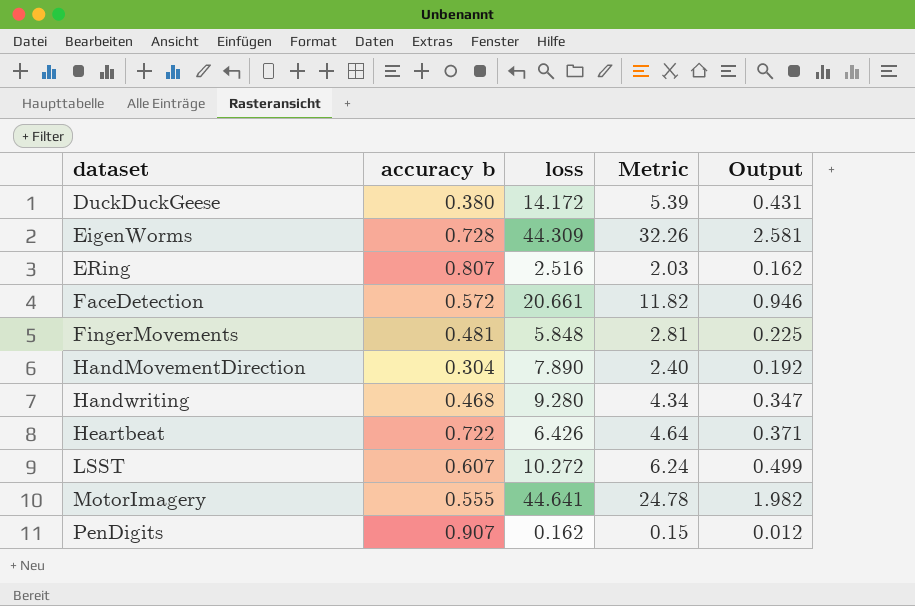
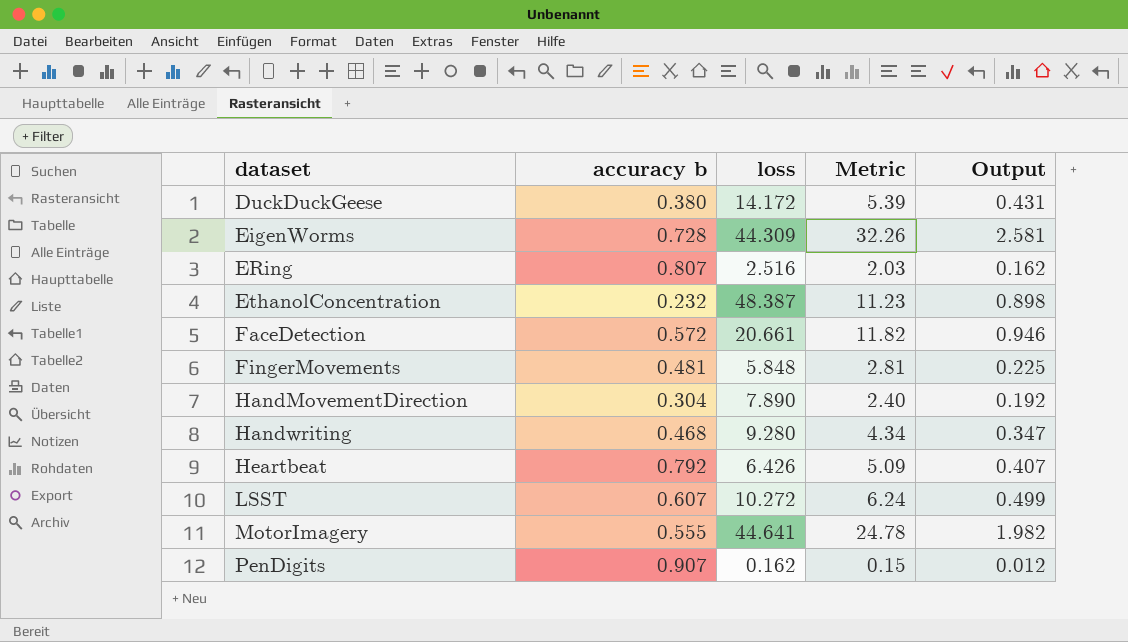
row EthanolConcentration: none -> 0.232 | 48.387 | 11.23 | 0.898
Heartbeat | accuracy b: 0.722 -> 0.792
Heartbeat | Metric: 4.64 -> 5.09
Heartbeat | Output: 0.371 -> 0.407

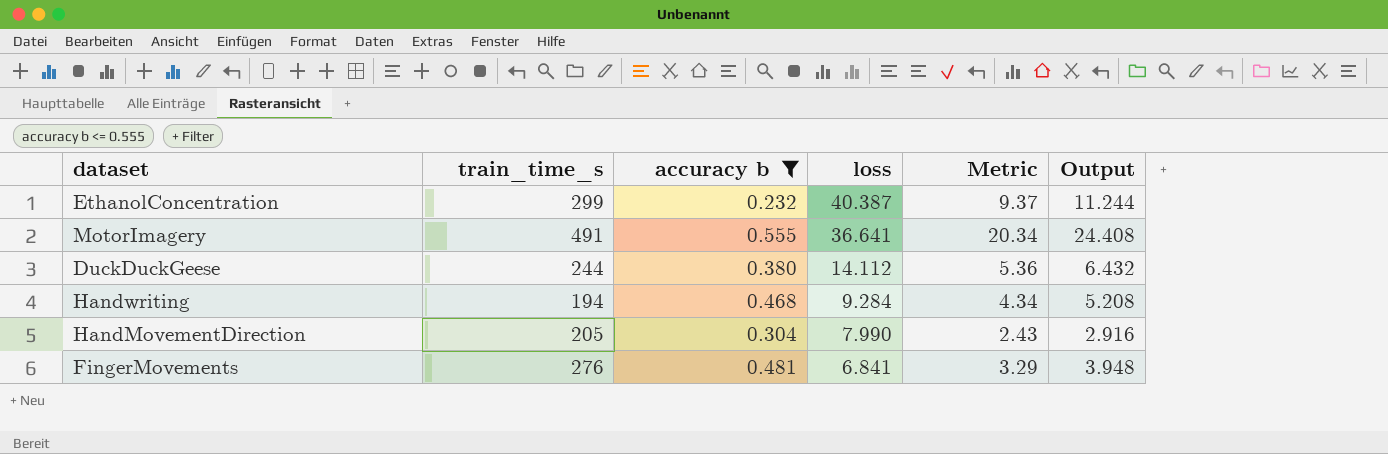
filter: none -> accuracy b <= 0.555
row order: dataset ascending -> loss descending
column train_time_s | position: none -> 2
column Output | formula: [Metric] * 0.08 -> [Metric] * 1.2
EthanolConcentration | loss: 48.387 -> 40.387
EthanolConcentration | Metric: 11.23 -> 9.37
MotorImagery | loss: 44.641 -> 36.641
MotorImagery | Metric: 24.78 -> 20.34
DuckDuckGeese | loss: 14.172 -> 14.112
DuckDuckGeese | Metric: 5.39 -> 5.36
Handwriting | loss: 9.280 -> 9.284
HandMovementDirection | loss: 7.890 -> 7.990
HandMovementDirection | Metric: 2.40 -> 2.43
FingerMovements | loss: 5.848 -> 6.841
FingerMovements | Metric: 2.81 -> 3.29

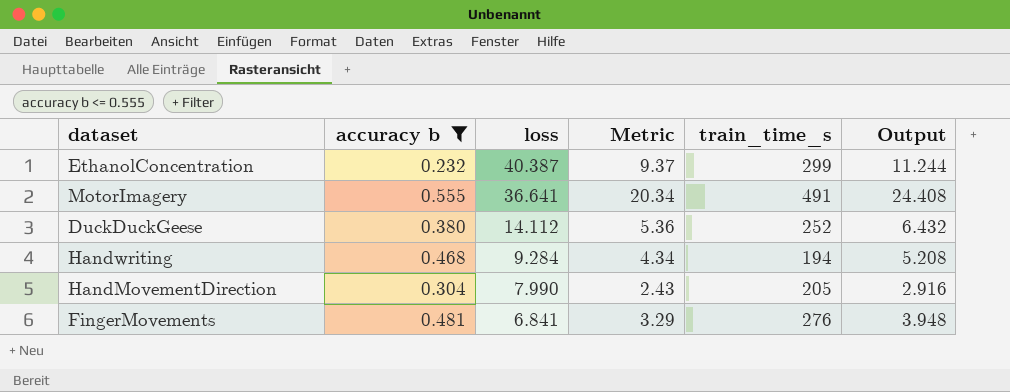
column train_time_s | position: 2 -> 5
DuckDuckGeese | train_time_s: 244 -> 252

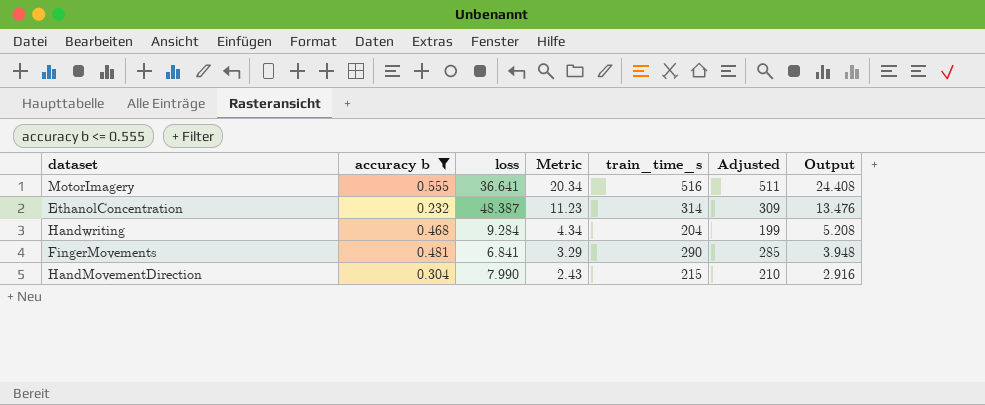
row order: loss descending -> Metric descending
column Adjusted | formula: none -> [train_time_s] - 5
row DuckDuckGeese: 0.380 | 14.112 | 5.36 | 252 | 6.432 -> none
MotorImagery | train_time_s: 491 -> 516
EthanolConcentration | loss: 40.387 -> 48.387
EthanolConcentration | Metric: 9.37 -> 11.23
EthanolConcentration | train_time_s: 299 -> 314
EthanolConcentration | Output: 11.244 -> 13.476
Handwriting | train_time_s: 194 -> 204
FingerMovements | train_time_s: 276 -> 290
HandMovementDirection | train_time_s: 205 -> 215

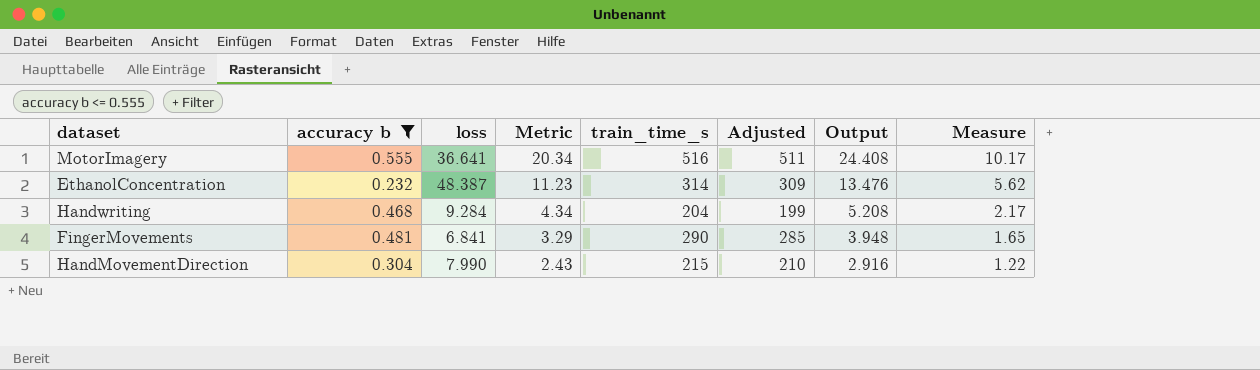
column Measure | formula: none -> [Metric] * 0.5

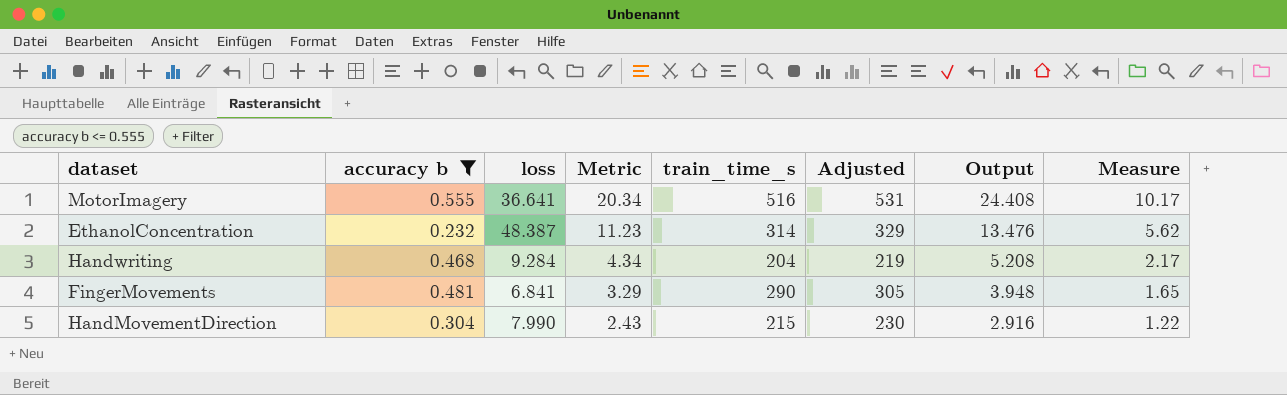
column Adjusted | formula: [train_time_s] - 5 -> [train_time_s] + 15

